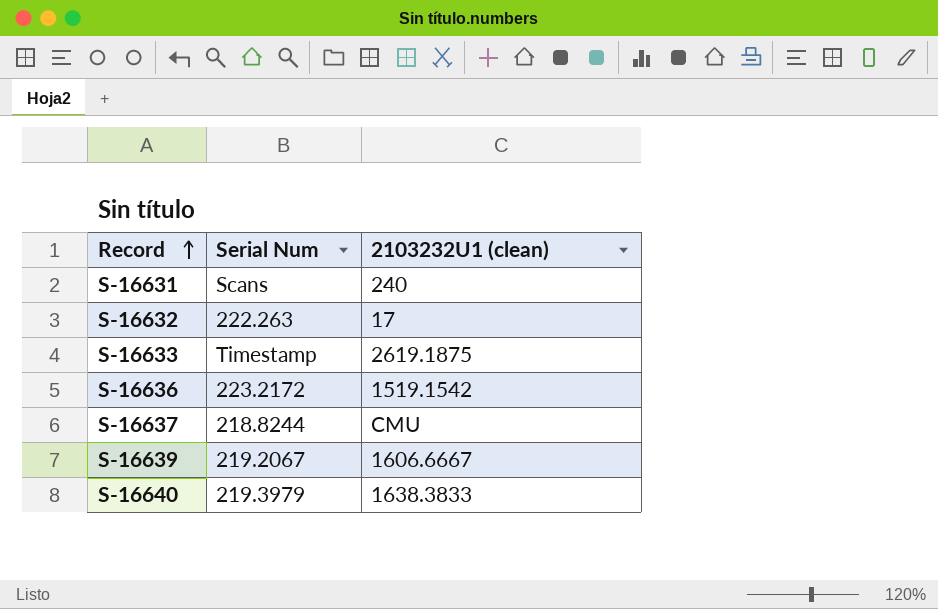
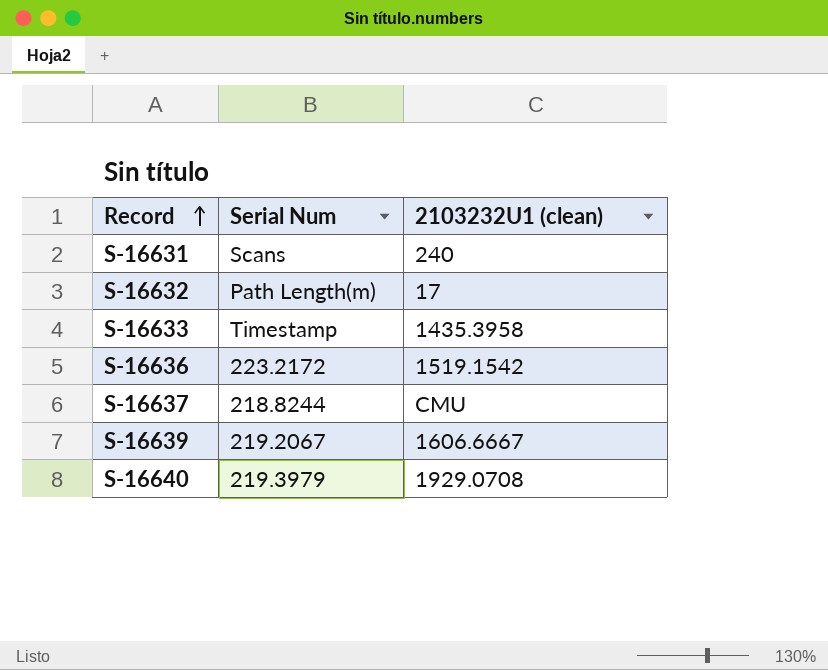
S-16632 | Serial Num: 222.263 -> Path Length(m)
S-16633 | 2103232U1 (clean): 2619.1875 -> 1435.3958
S-16640 | 2103232U1 (clean): 1638.3833 -> 1929.0708

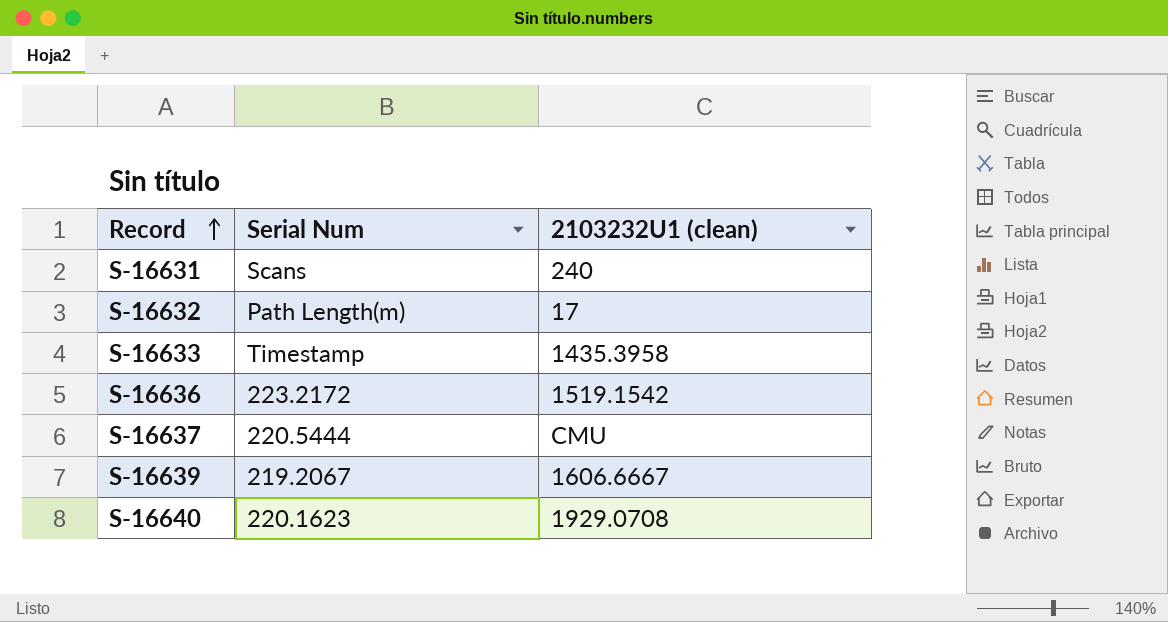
S-16637 | Serial Num: 218.8244 -> 220.5444
S-16640 | Serial Num: 219.3979 -> 220.1623

